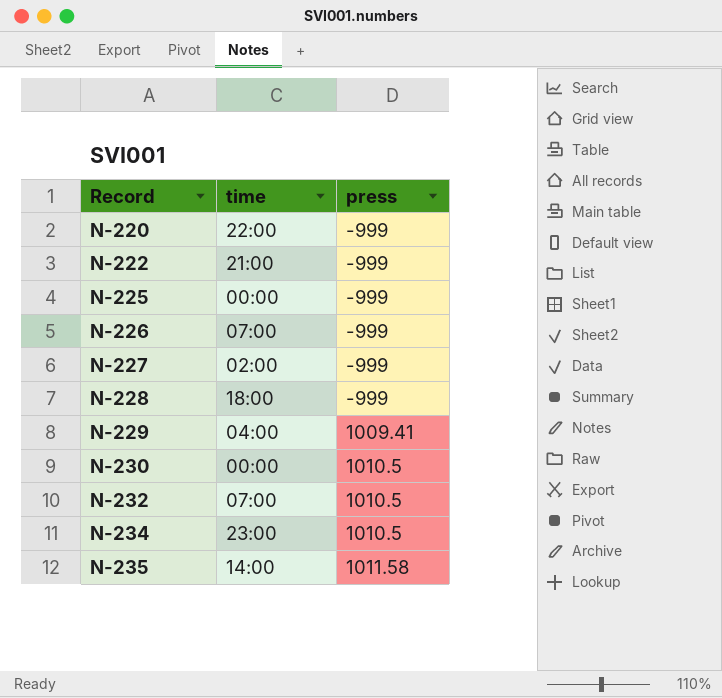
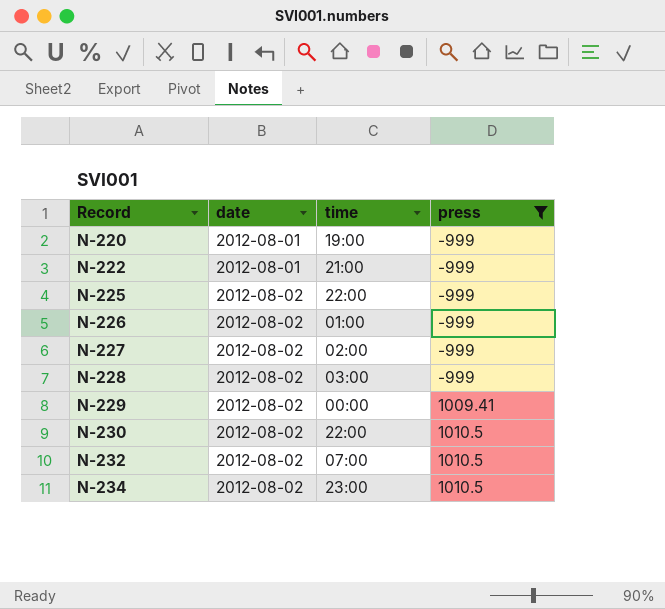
filter: none -> press != 1011.58
column date | position: none -> 2
N-220 | time: 22:00 -> 19:00
N-225 | time: 00:00 -> 22:00
N-226 | time: 07:00 -> 01:00
N-228 | time: 18:00 -> 03:00
N-229 | time: 04:00 -> 00:00
N-230 | time: 00:00 -> 22:00

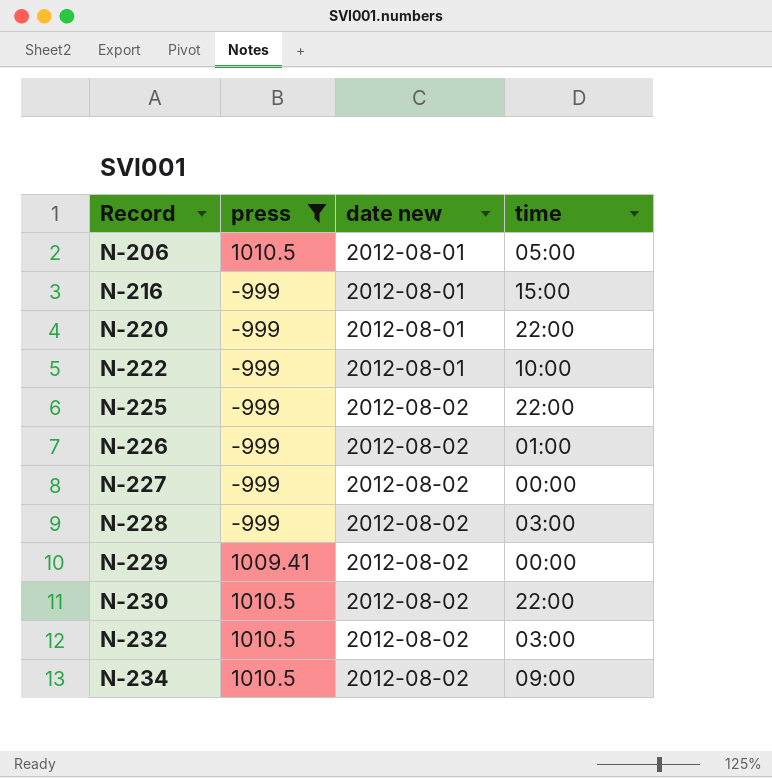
column press | position: 4 -> 2
column name: date -> date new
row N-206: none -> 1010.5 | 2012-08-01 | 05:00
row N-216: none -> -999 | 2012-08-01 | 15:00
N-220 | time: 19:00 -> 22:00
N-222 | time: 21:00 -> 10:00
N-227 | time: 02:00 -> 00:00
N-232 | time: 07:00 -> 03:00
N-234 | time: 23:00 -> 09:00

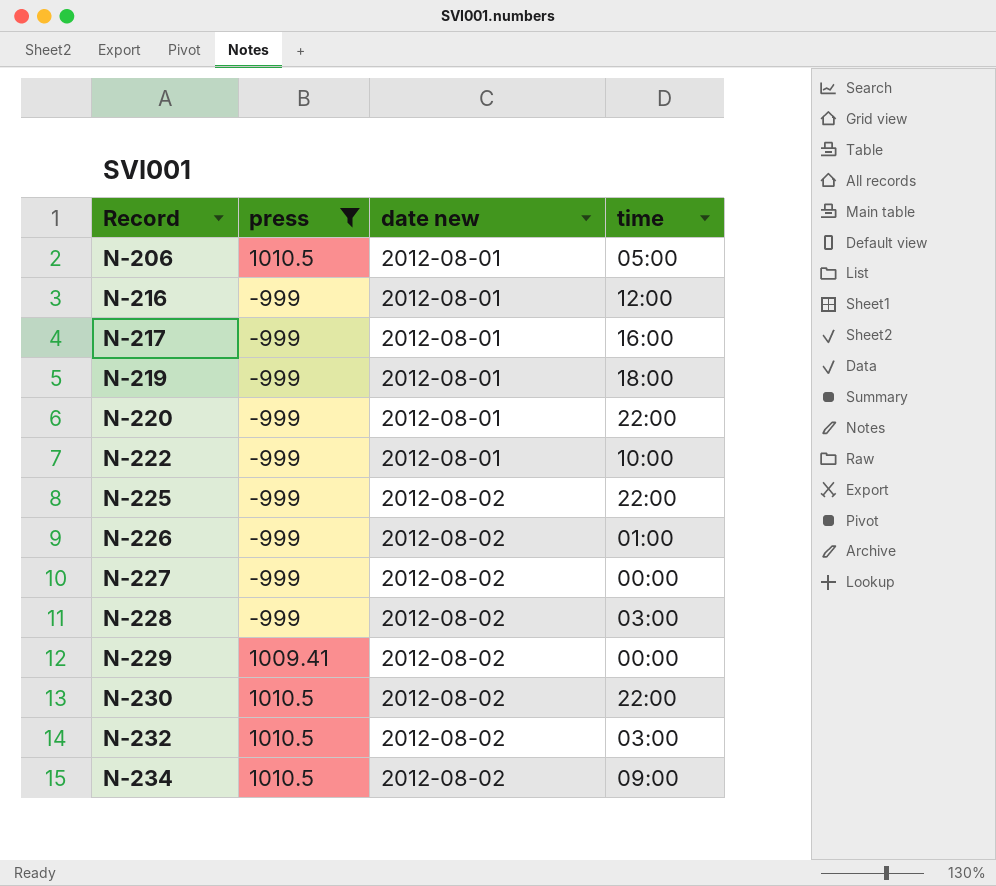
N-216 | time: 15:00 -> 12:00
row N-217: none -> -999 | 2012-08-01 | 16:00
row N-219: none -> -999 | 2012-08-01 | 18:00

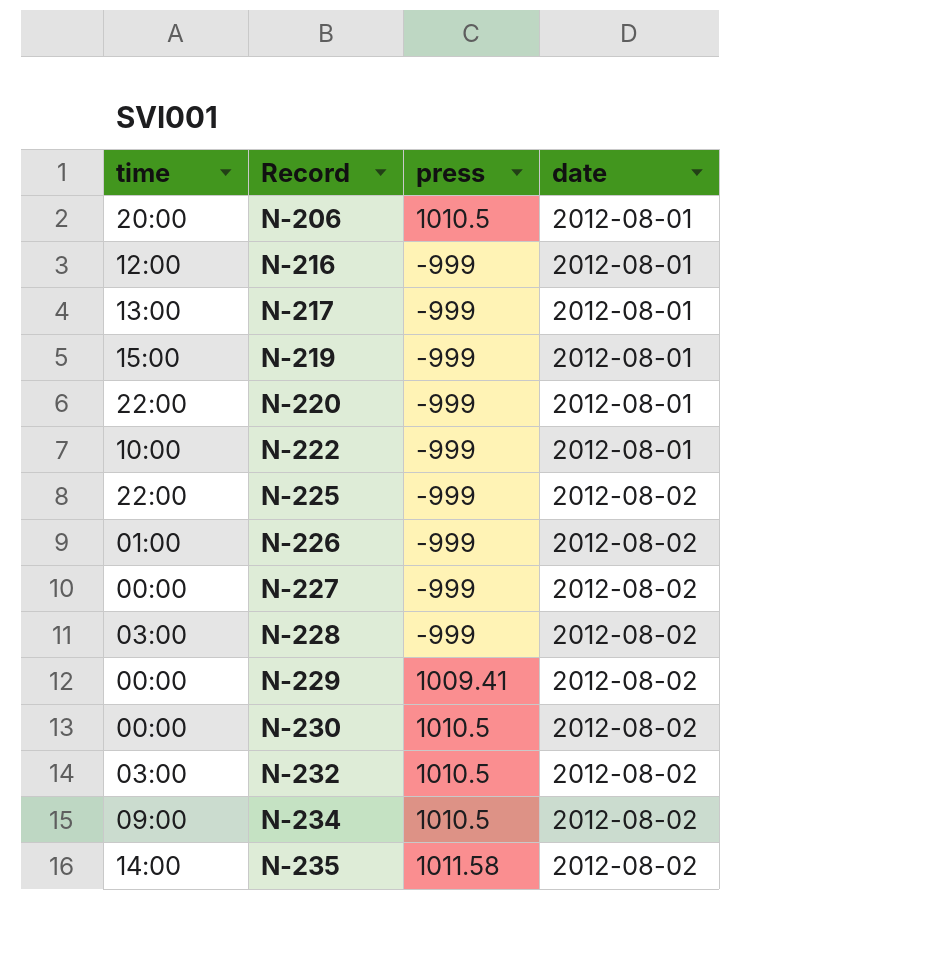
filter: press != 1011.58 -> none
column time | position: 4 -> 1
column name: date new -> date
N-206 | time: 05:00 -> 20:00
N-217 | time: 16:00 -> 13:00
N-219 | time: 18:00 -> 15:00
N-230 | time: 22:00 -> 00:00

